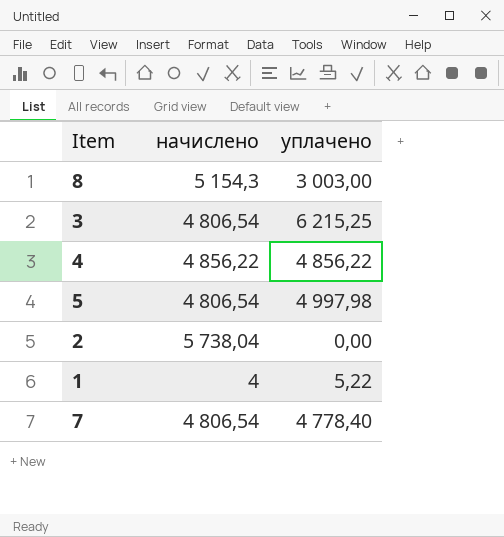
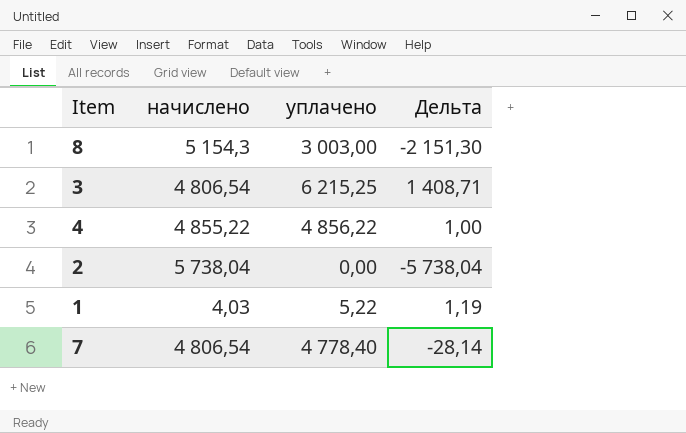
column Дельта | formula: none -> [уплачено] - [начислено]
row 5: 4 806,54 | 4 997,98 -> none
4 | начислено: 4 856,22 -> 4 855,22
1 | начислено: 4 -> 4,03

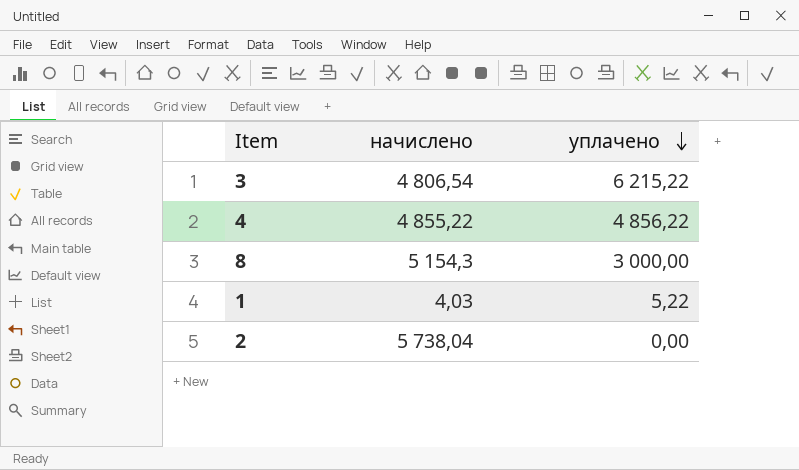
row order: none -> уплачено descending
column Дельта | formula: [уплачено] - [начислено] -> none
row 7: 4 806,54 | 4 778,40 | -28,14 -> none
3 | уплачено: 6 215,25 -> 6 215,22
8 | уплачено: 3 003,00 -> 3 000,00

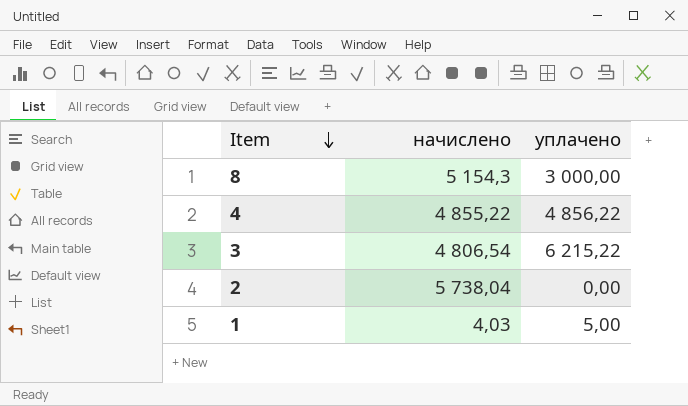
row order: уплачено descending -> Item descending
1 | уплачено: 5,22 -> 5,00

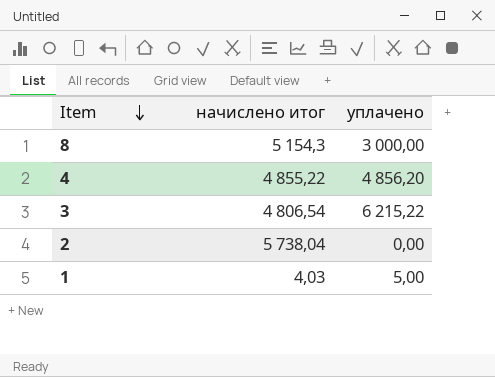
column name: начислено -> начислено итог
4 | уплачено: 4 856,22 -> 4 856,20

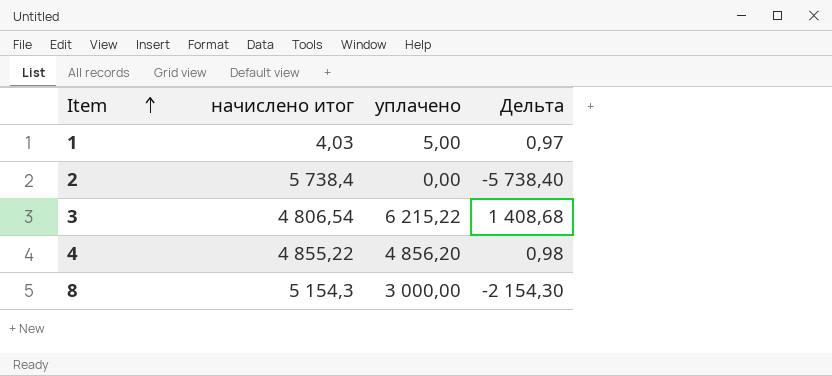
row order: Item descending -> Item ascending
column Дельта | formula: none -> [уплачено] - [начислено итог]
2 | начислено итог: 5 738,04 -> 5 738,4

